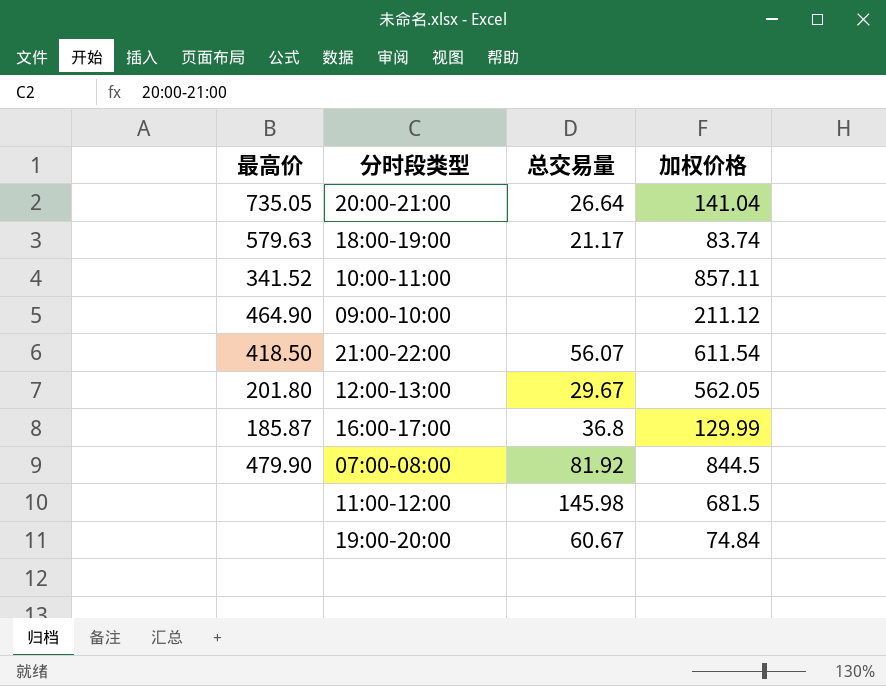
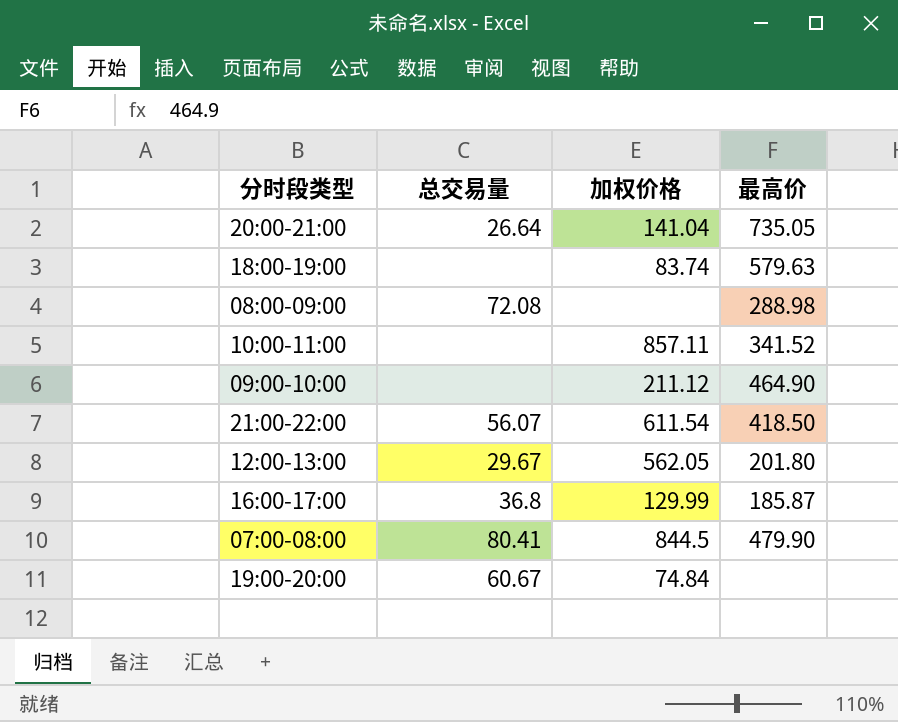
column 最高价 | position: 1 -> 4
row 11:00-12:00: none | 145.98 | 681.5 -> none
18:00-19:00 | 总交易量: 21.17 -> none
row 08:00-09:00: none -> 72.08 | none | 288.98
07:00-08:00 | 总交易量: 81.92 -> 80.41

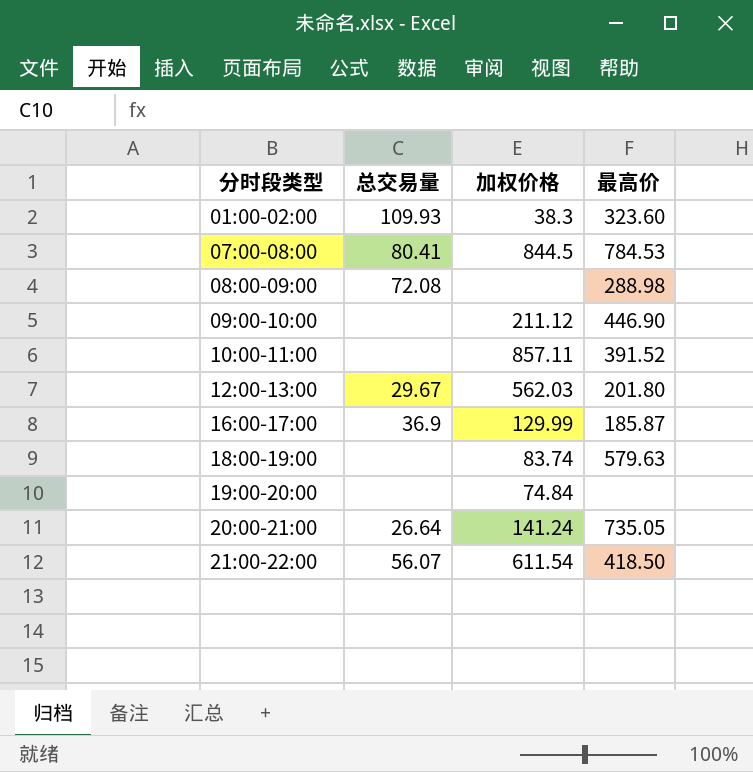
row order: none -> 分时段类型 ascending
row 01:00-02:00: none -> 109.93 | 38.3 | 323.60
07:00-08:00 | 最高价: 479.90 -> 784.53
09:00-10:00 | 最高价: 464.90 -> 446.90
10:00-11:00 | 最高价: 341.52 -> 391.52
12:00-13:00 | 加权价格: 562.05 -> 562.03
16:00-17:00 | 总交易量: 36.8 -> 36.9
19:00-20:00 | 总交易量: 60.67 -> none
20:00-21:00 | 加权价格: 141.04 -> 141.24

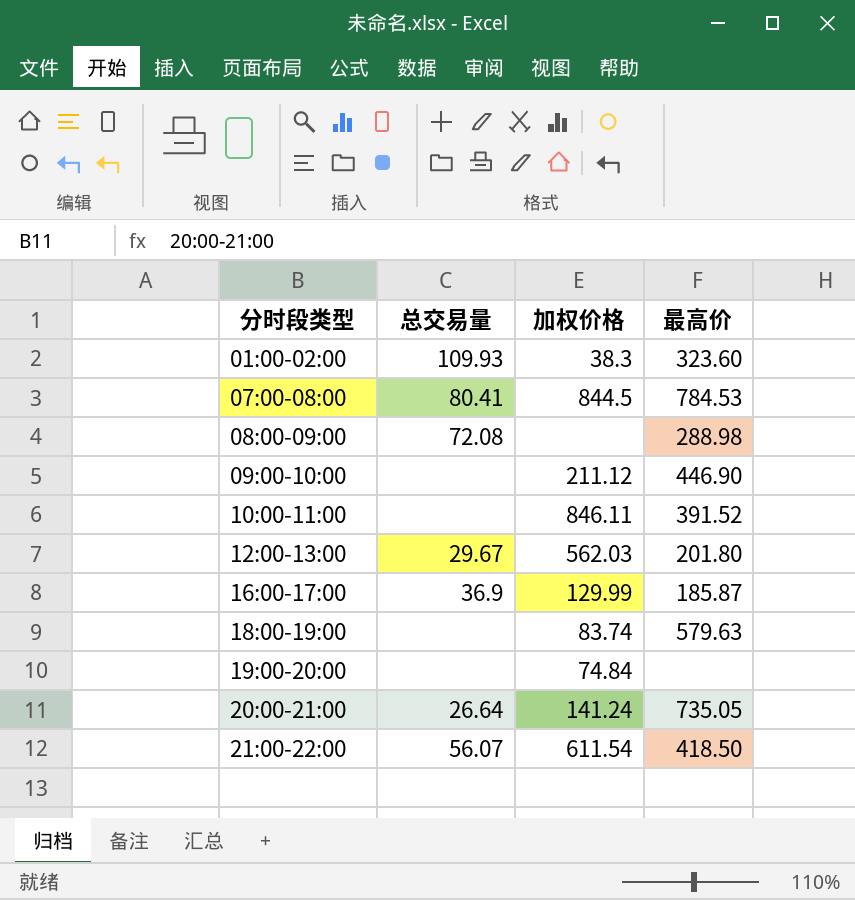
10:00-11:00 | 加权价格: 857.11 -> 846.11

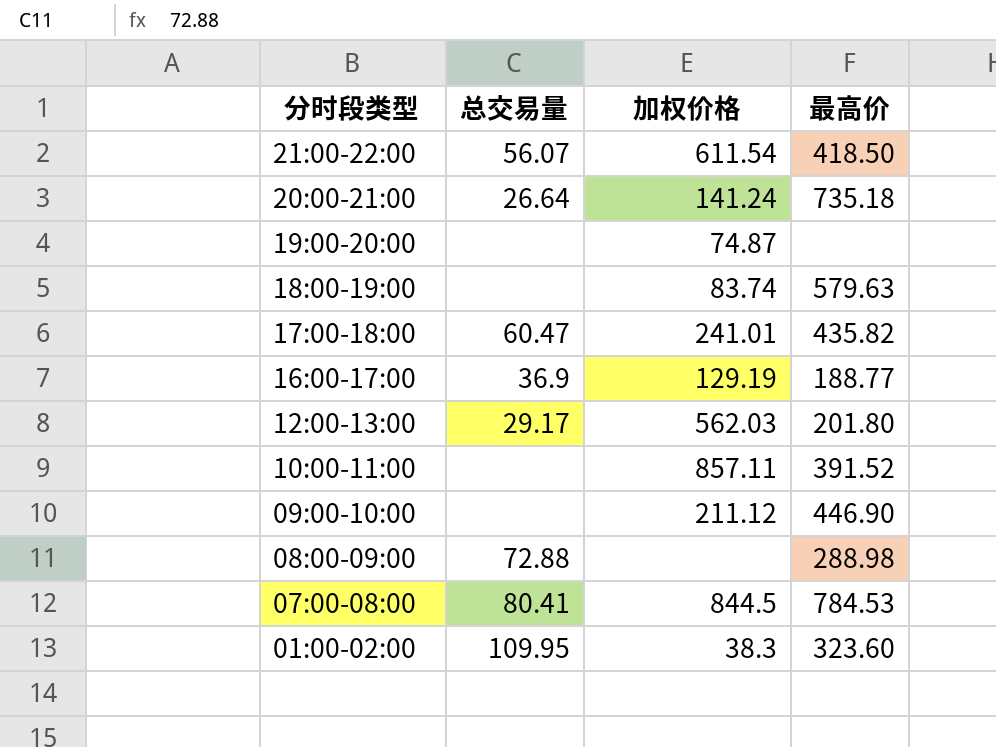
row order: 分时段类型 ascending -> 分时段类型 descending
20:00-21:00 | 最高价: 735.05 -> 735.18
19:00-20:00 | 加权价格: 74.84 -> 74.87
row 17:00-18:00: none -> 60.47 | 241.01 | 435.82
16:00-17:00 | 加权价格: 129.99 -> 129.19
16:00-17:00 | 最高价: 185.87 -> 188.77
12:00-13:00 | 总交易量: 29.67 -> 29.17
10:00-11:00 | 加权价格: 846.11 -> 857.11
08:00-09:00 | 总交易量: 72.08 -> 72.88
01:00-02:00 | 总交易量: 109.93 -> 109.95

